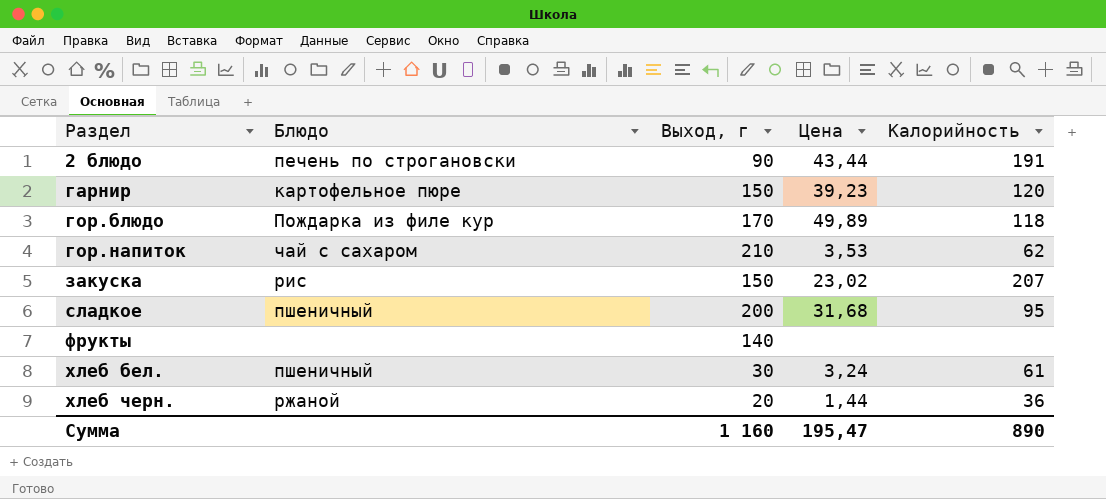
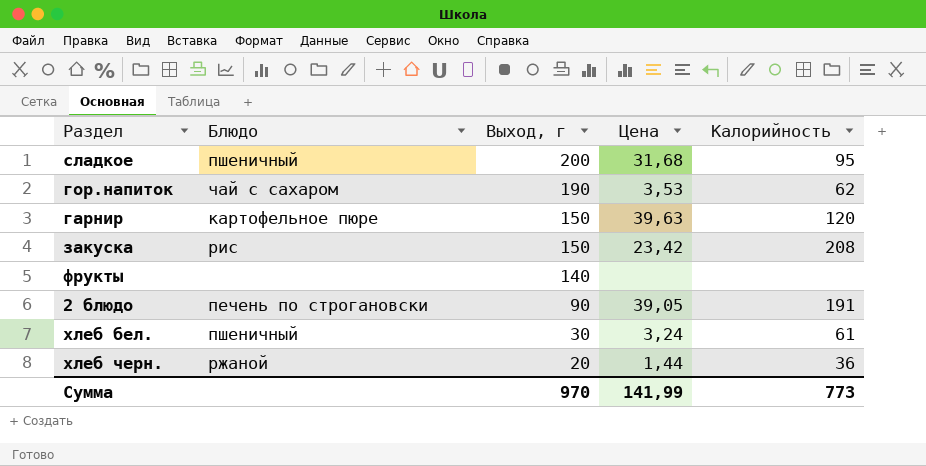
row order: Раздел ascending -> Выход, г descending
row гор.блюдо: Пождарка из филе кур | 170 | 49,89 | 118 -> none
гор.напиток | Выход, г: 210 -> 190
гарнир | Цена: 39,23 -> 39,63
закуска | Цена: 23,02 -> 23,42
закуска | Калорийность: 207 -> 208
2 блюдо | Цена: 43,44 -> 39,05
Сумма | Выход, г: 1 160 -> 970
Сумма | Цена: 195,47 -> 141,99
Сумма | Калорийность: 890 -> 773

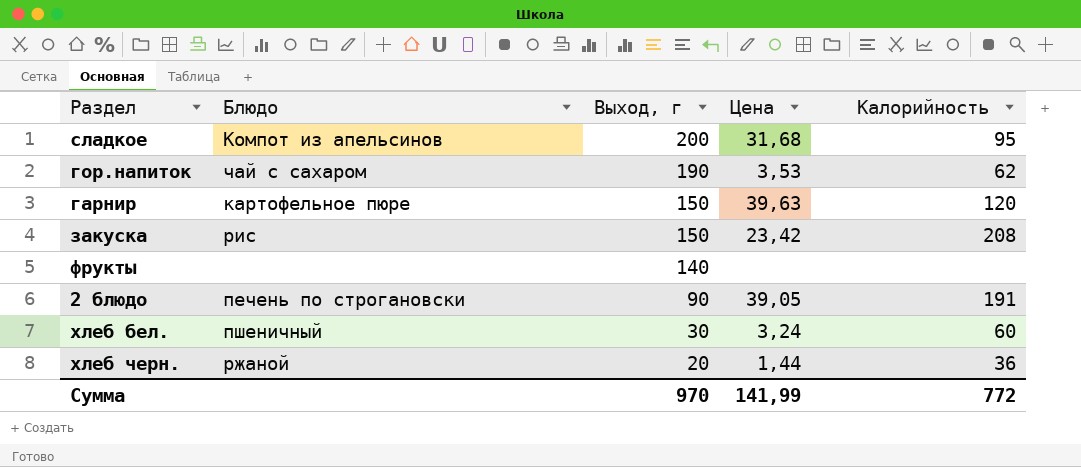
сладкое | Блюдо: пшеничный -> Компот из апельсинов
хлеб бел. | Калорийность: 61 -> 60
Сумма | Калорийность: 773 -> 772

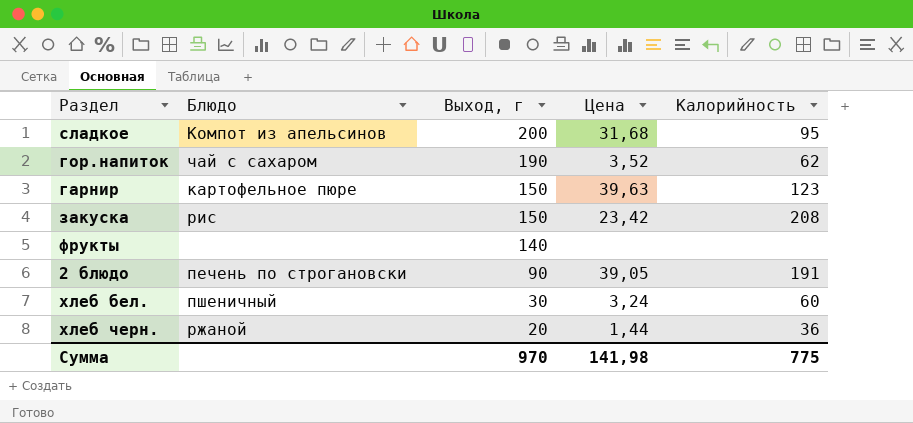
гор.напиток | Цена: 3,53 -> 3,52
гарнир | Калорийность: 120 -> 123
Сумма | Цена: 141,99 -> 141,98
Сумма | Калорийность: 772 -> 775

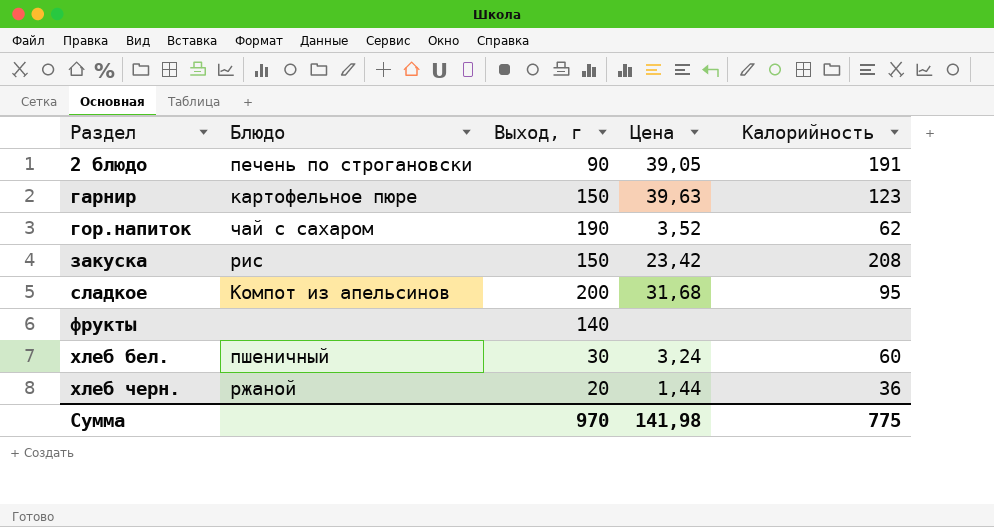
row order: Выход, г descending -> Раздел ascending

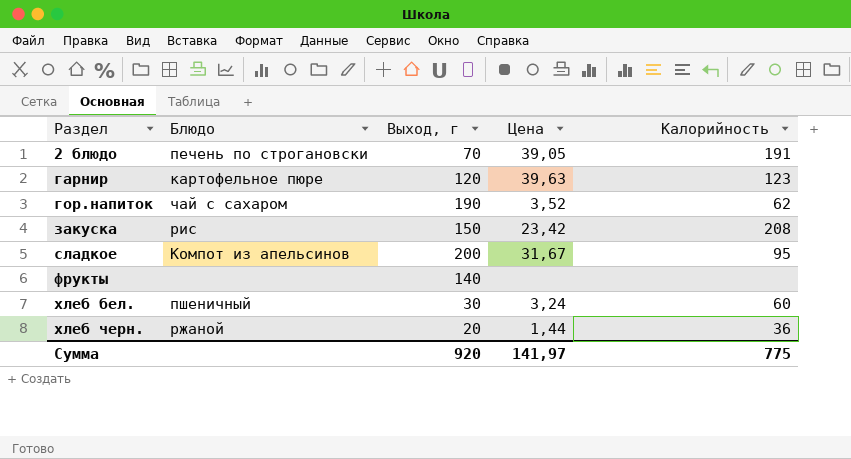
2 блюдо | Выход, г: 90 -> 70
гарнир | Выход, г: 150 -> 120
сладкое | Цена: 31,68 -> 31,67
Сумма | Выход, г: 970 -> 920
Сумма | Цена: 141,98 -> 141,97

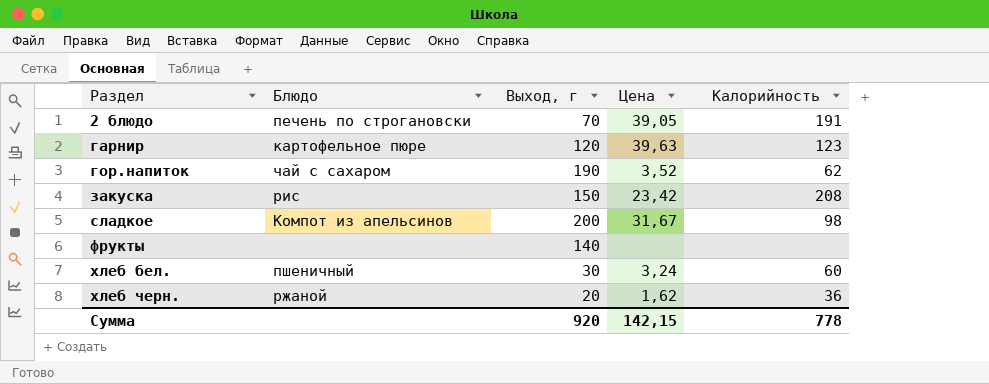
сладкое | Калорийность: 95 -> 98
хлеб черн. | Цена: 1,44 -> 1,62
Сумма | Цена: 141,97 -> 142,15
Сумма | Калорийность: 775 -> 778

